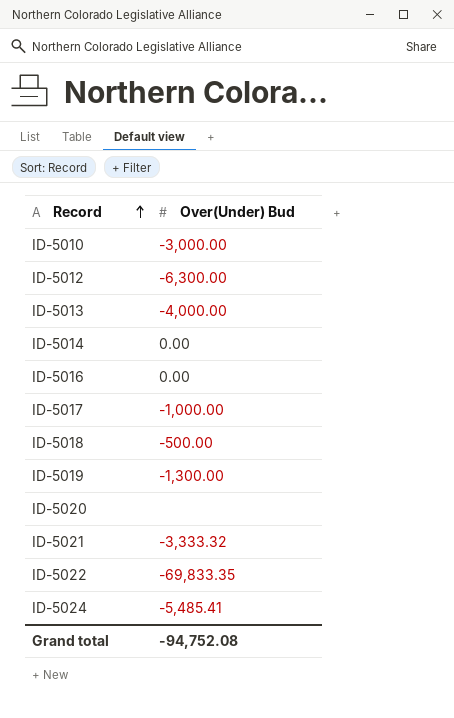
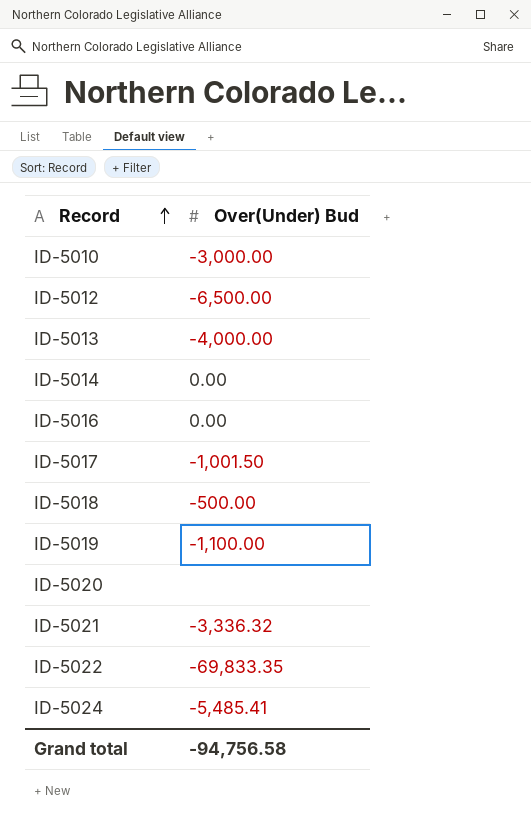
ID-5012 | Over(Under) Bud: -6,300.00 -> -6,500.00
ID-5017 | Over(Under) Bud: -1,000.00 -> -1,001.50
ID-5019 | Over(Under) Bud: -1,300.00 -> -1,100.00
ID-5021 | Over(Under) Bud: -3,333.32 -> -3,336.32
Grand total | Over(Under) Bud: -94,752.08 -> -94,756.58

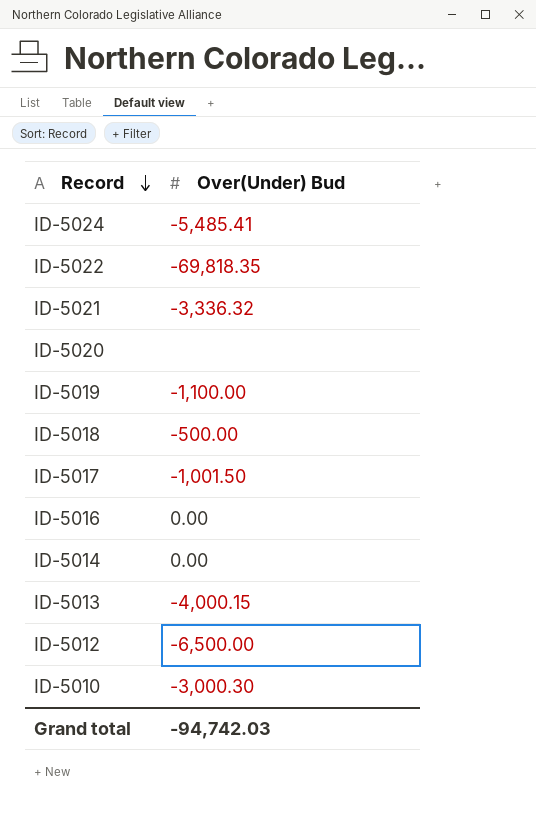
row order: Record ascending -> Record descending
ID-5022 | Over(Under) Bud: -69,833.35 -> -69,818.35
ID-5013 | Over(Under) Bud: -4,000.00 -> -4,000.15
ID-5010 | Over(Under) Bud: -3,000.00 -> -3,000.30
Grand total | Over(Under) Bud: -94,756.58 -> -94,742.03

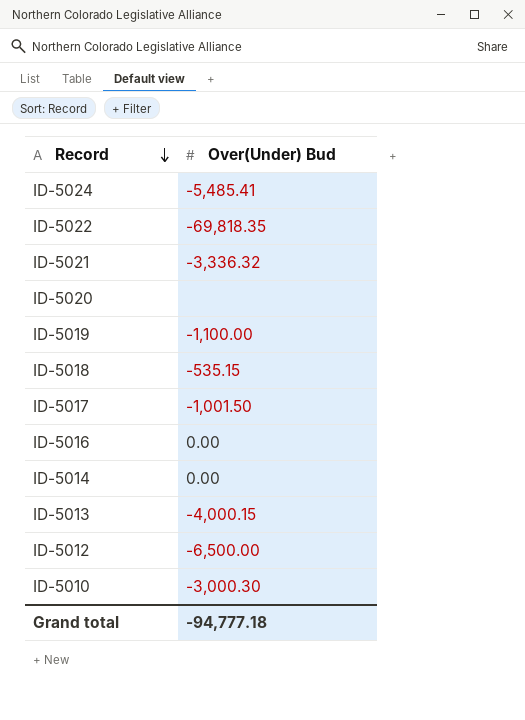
ID-5018 | Over(Under) Bud: -500.00 -> -535.15
Grand total | Over(Under) Bud: -94,742.03 -> -94,777.18

